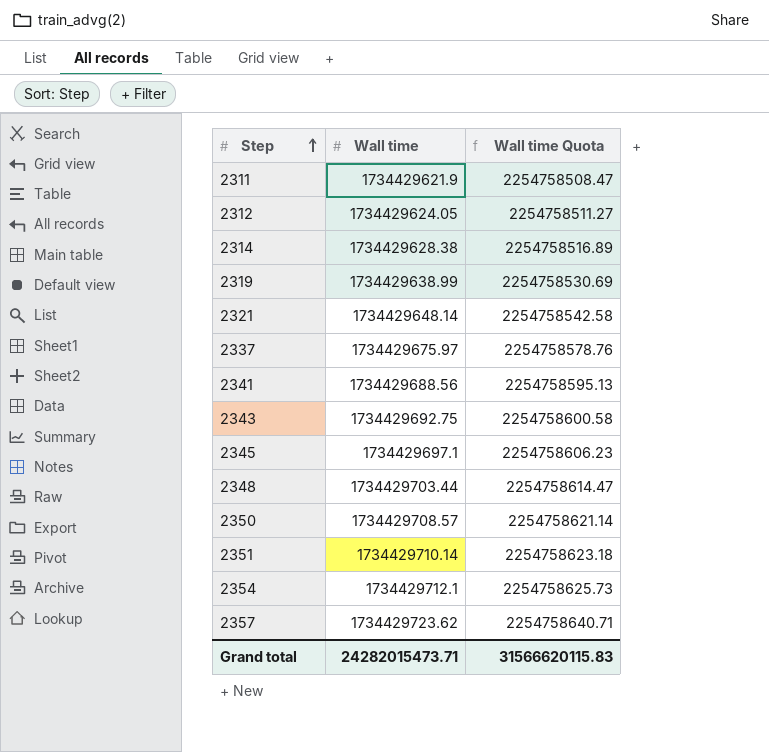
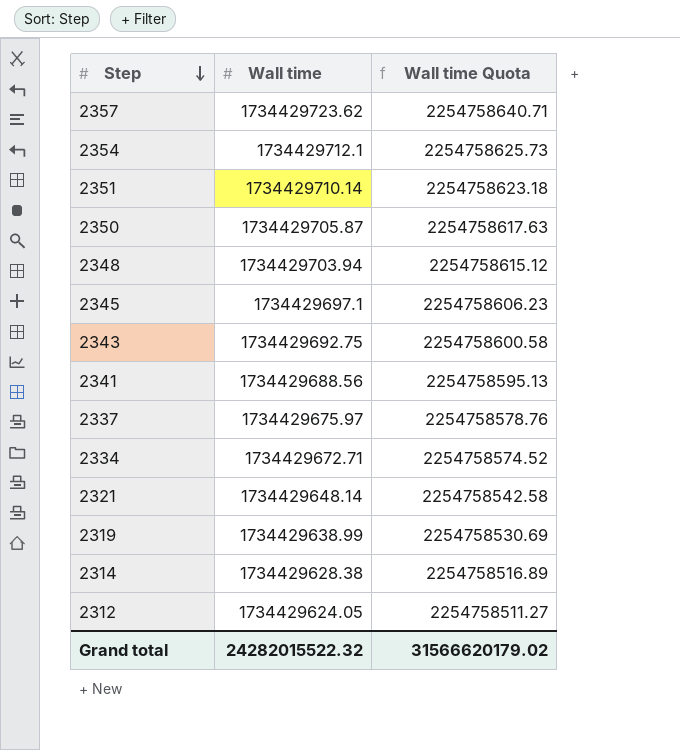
row order: Step ascending -> Step descending
row 2311: 1734429621.9 | 2254758508.47 -> none
2350 | Wall time: 1734429708.57 -> 1734429705.87
2350 | Wall time Quota: 2254758621.14 -> 2254758617.63
2348 | Wall time: 1734429703.44 -> 1734429703.94
2348 | Wall time Quota: 2254758614.47 -> 2254758615.12
row 2334: none -> 1734429672.71 | 2254758574.52
Grand total | Wall time: 24282015473.71 -> 24282015522.32
Grand total | Wall time Quota: 31566620115.83 -> 31566620179.02

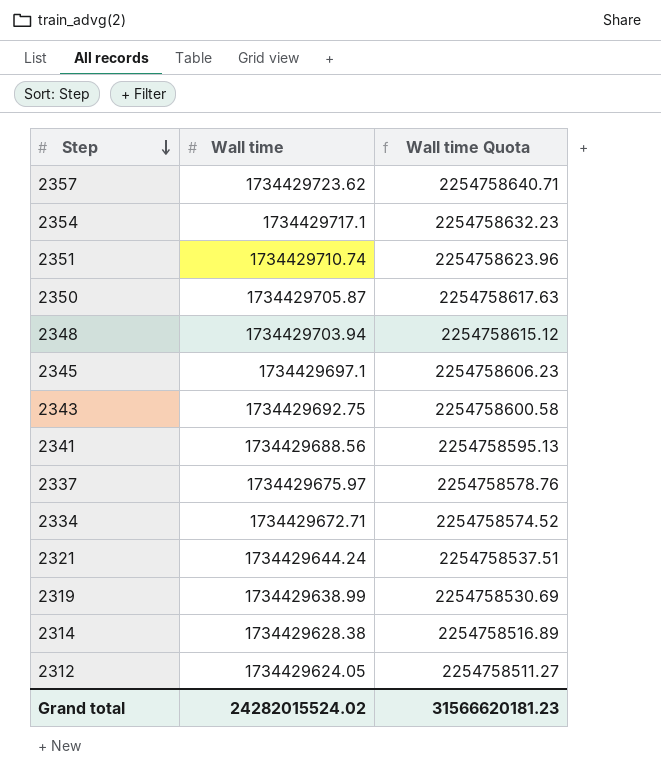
2354 | Wall time: 1734429712.1 -> 1734429717.1
2354 | Wall time Quota: 2254758625.73 -> 2254758632.23
2351 | Wall time: 1734429710.14 -> 1734429710.74
2351 | Wall time Quota: 2254758623.18 -> 2254758623.96
2321 | Wall time: 1734429648.14 -> 1734429644.24
2321 | Wall time Quota: 2254758542.58 -> 2254758537.51
Grand total | Wall time: 24282015522.32 -> 24282015524.02
Grand total | Wall time Quota: 31566620179.02 -> 31566620181.23

